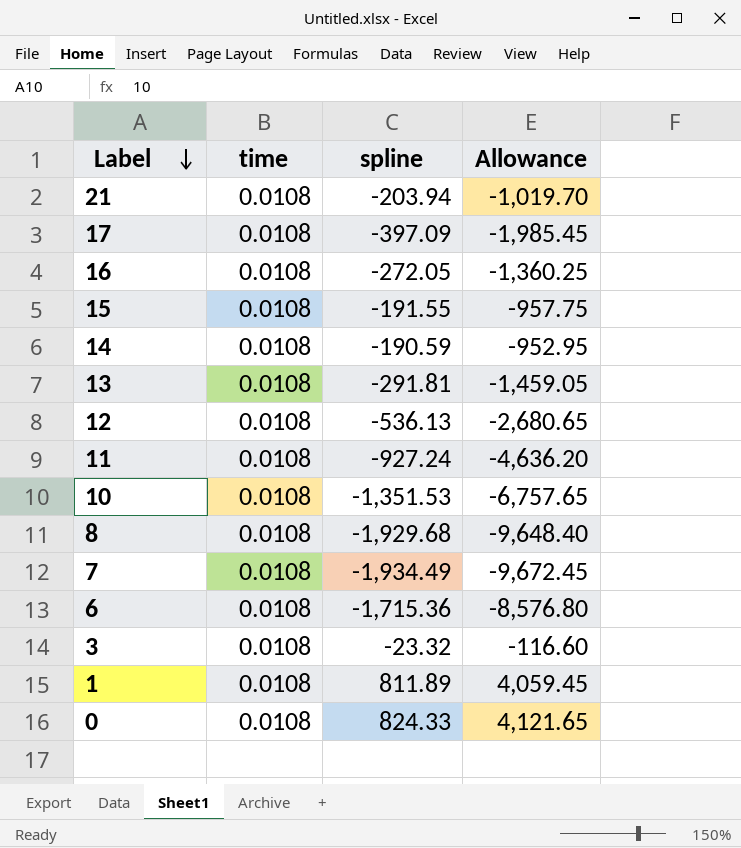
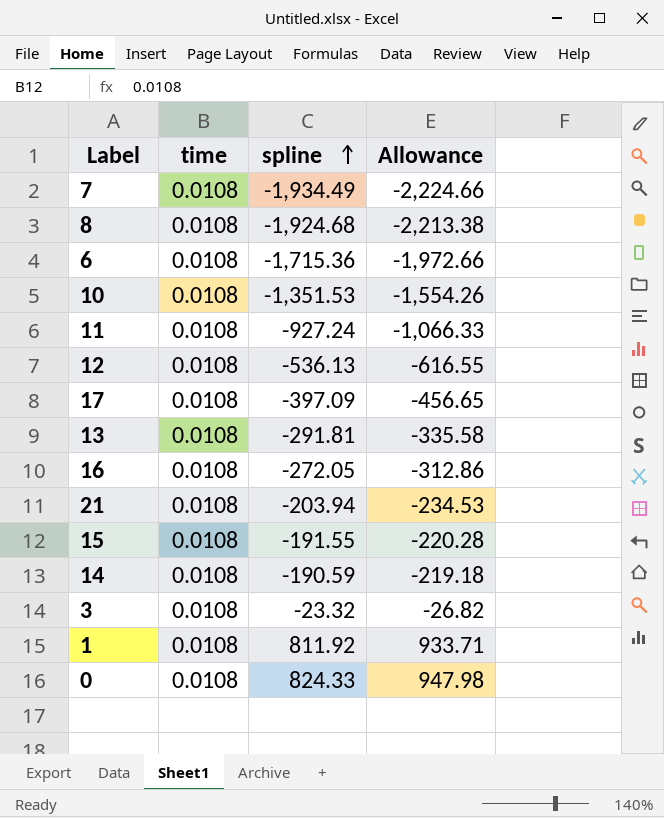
row order: Label descending -> spline ascending
column Allowance | formula: [spline] * 5 -> [spline] * 1.15
8 | spline: -1,929.68 -> -1,924.68
1 | spline: 811.89 -> 811.92

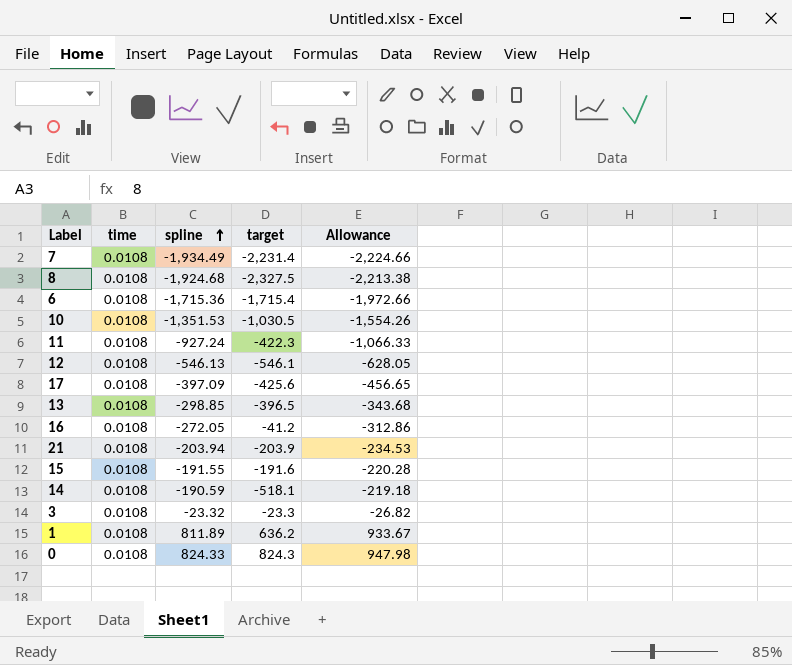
column target | position: none -> 4
12 | spline: -536.13 -> -546.13
12 | Allowance: -616.55 -> -628.05
13 | spline: -291.81 -> -298.85
13 | Allowance: -335.58 -> -343.68
1 | spline: 811.92 -> 811.89
1 | Allowance: 933.71 -> 933.67

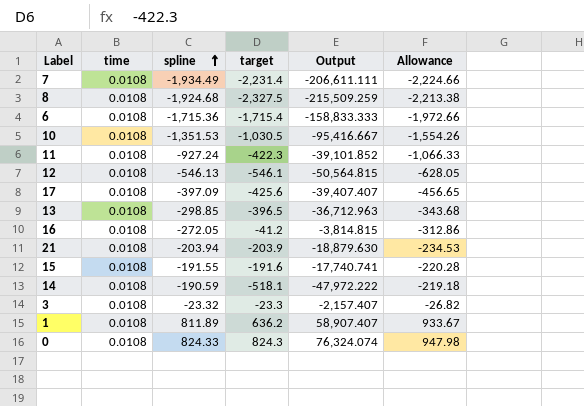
column Output | formula: none -> [target] / [time]

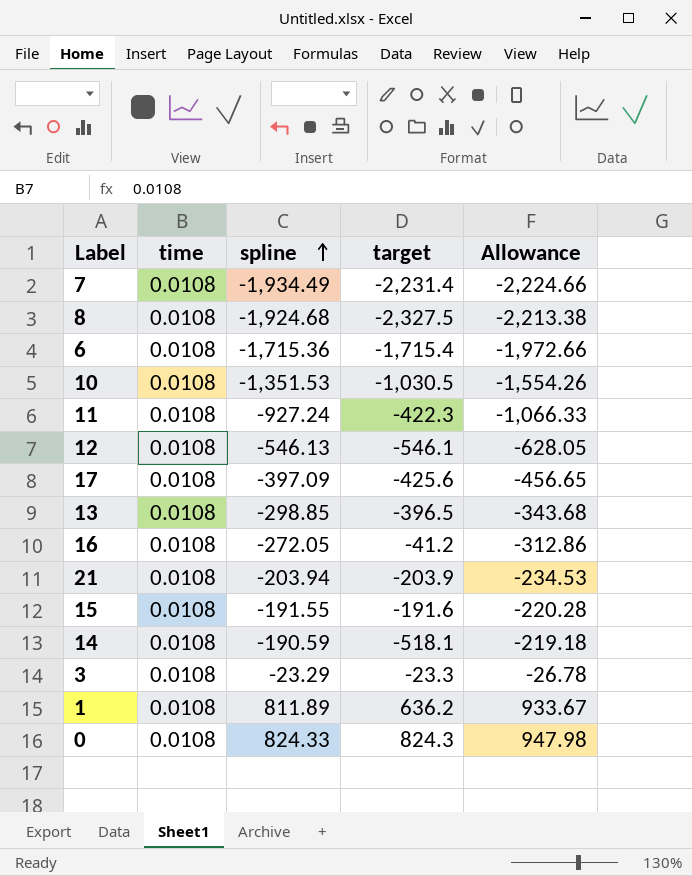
column Output | formula: [target] / [time] -> none
3 | spline: -23.32 -> -23.29
3 | Allowance: -26.82 -> -26.78

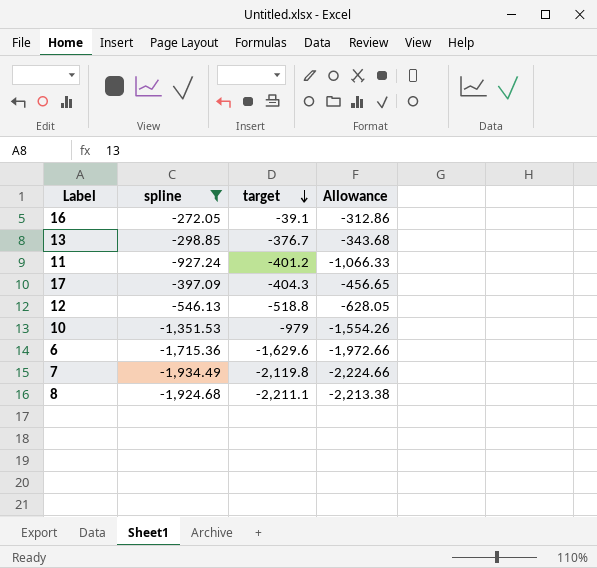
filter: none -> spline <= -272.05
row order: spline ascending -> target descending
column time | position: 2 -> none
16 | target: -41.2 -> -39.1
13 | target: -396.5 -> -376.7
11 | target: -422.3 -> -401.2
17 | target: -425.6 -> -404.3
12 | target: -546.1 -> -518.8
10 | target: -1,030.5 -> -979
6 | target: -1,715.4 -> -1,629.6
7 | target: -2,231.4 -> -2,119.8
8 | target: -2,327.5 -> -2,211.1

